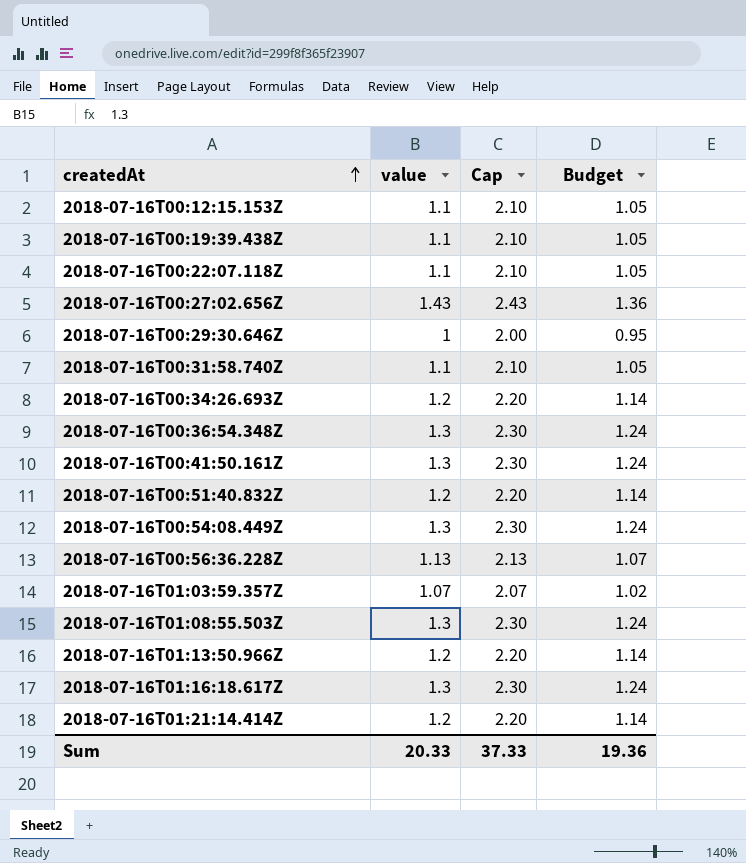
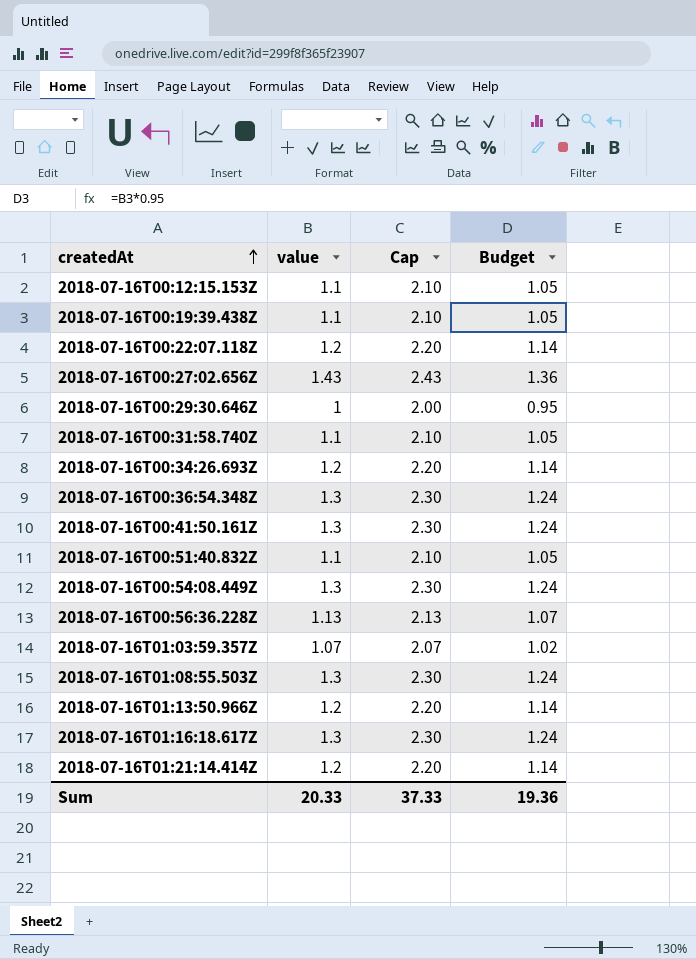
2018-07-16T00:22:07.118Z | value: 1.1 -> 1.2
2018-07-16T00:22:07.118Z | Cap: 2.10 -> 2.20
2018-07-16T00:22:07.118Z | Budget: 1.05 -> 1.14
2018-07-16T00:51:40.832Z | value: 1.2 -> 1.1
2018-07-16T00:51:40.832Z | Cap: 2.20 -> 2.10
2018-07-16T00:51:40.832Z | Budget: 1.14 -> 1.05

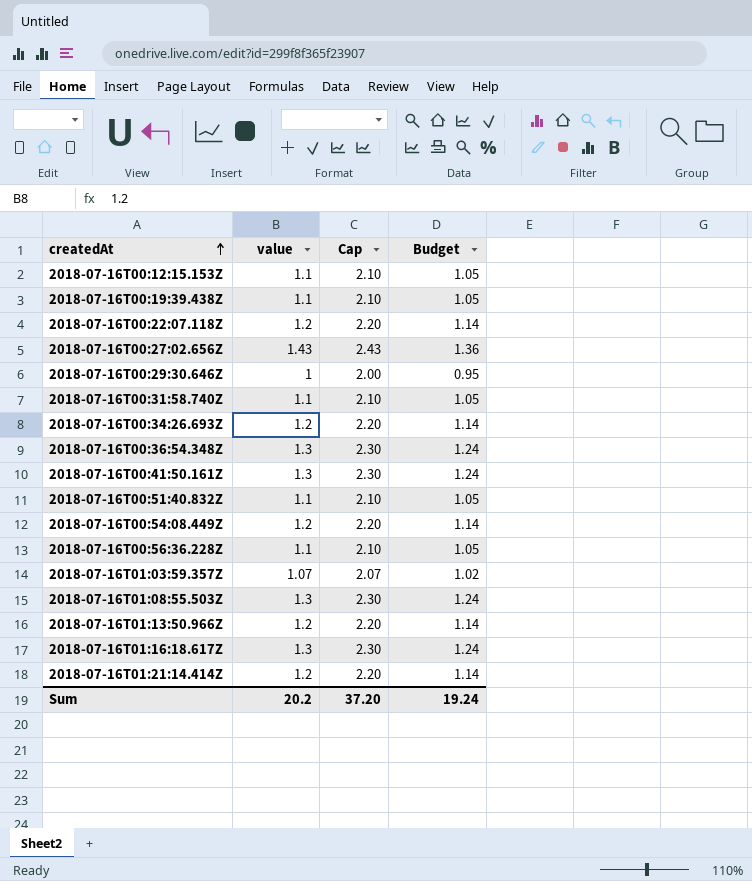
2018-07-16T00:54:08.449Z | value: 1.3 -> 1.2
2018-07-16T00:54:08.449Z | Cap: 2.30 -> 2.20
2018-07-16T00:54:08.449Z | Budget: 1.24 -> 1.14
2018-07-16T00:56:36.228Z | value: 1.13 -> 1.1
2018-07-16T00:56:36.228Z | Cap: 2.13 -> 2.10
2018-07-16T00:56:36.228Z | Budget: 1.07 -> 1.05
Sum | value: 20.33 -> 20.2
Sum | Cap: 37.33 -> 37.20
Sum | Budget: 19.36 -> 19.24

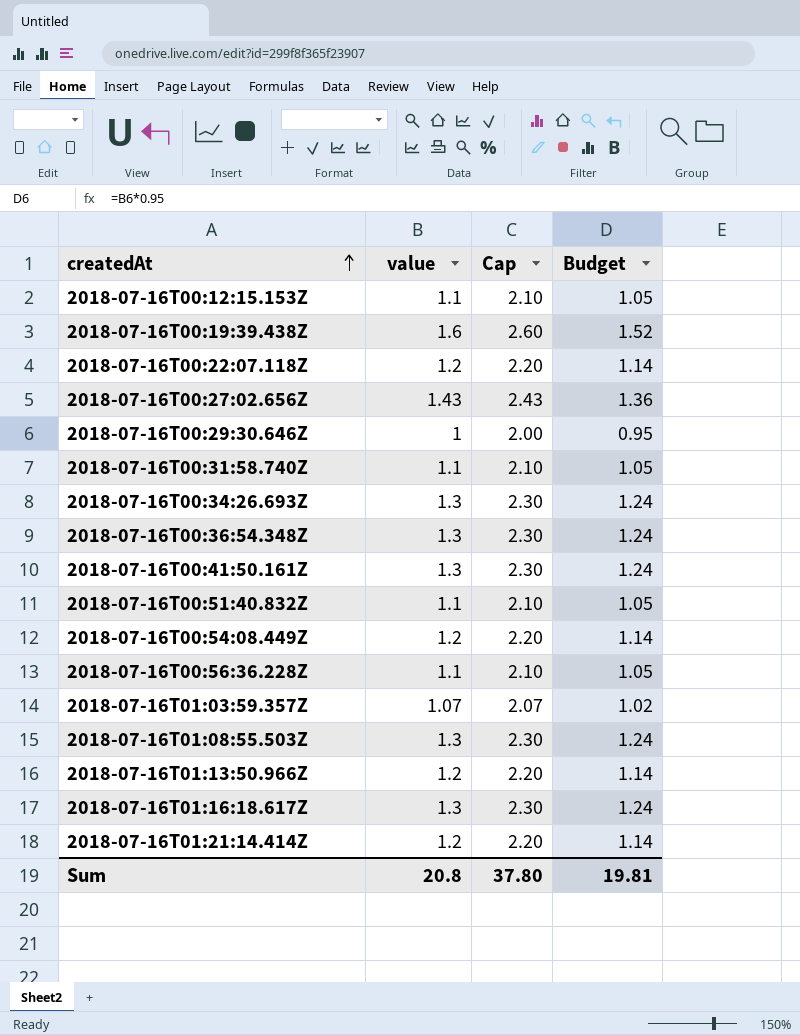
2018-07-16T00:19:39.438Z | value: 1.1 -> 1.6
2018-07-16T00:19:39.438Z | Cap: 2.10 -> 2.60
2018-07-16T00:19:39.438Z | Budget: 1.05 -> 1.52
2018-07-16T00:34:26.693Z | value: 1.2 -> 1.3
2018-07-16T00:34:26.693Z | Cap: 2.20 -> 2.30
2018-07-16T00:34:26.693Z | Budget: 1.14 -> 1.24
Sum | value: 20.2 -> 20.8
Sum | Cap: 37.20 -> 37.80
Sum | Budget: 19.24 -> 19.81

